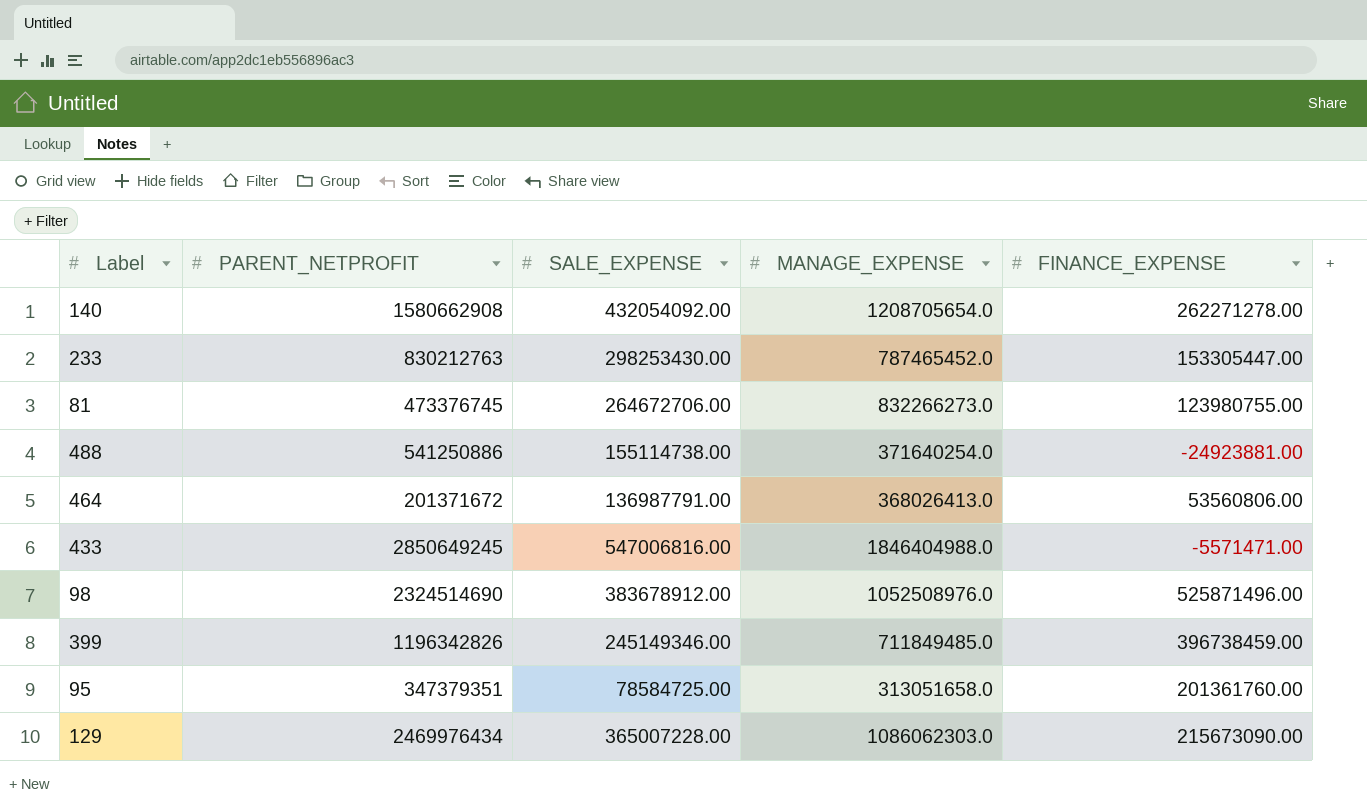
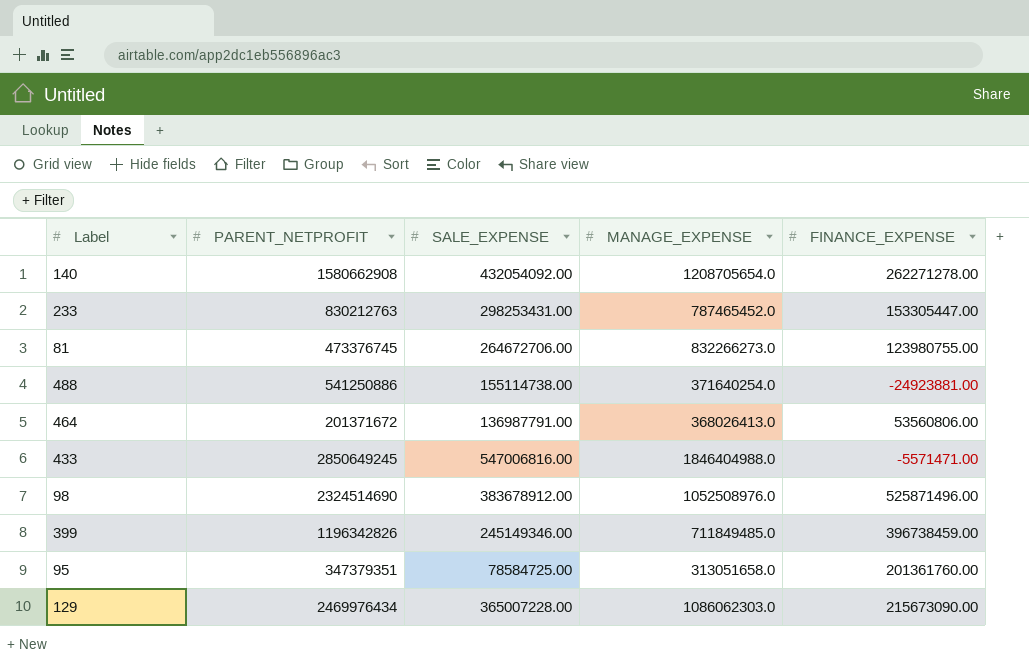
233 | SALE_EXPENSE: 298253430.00 -> 298253431.00

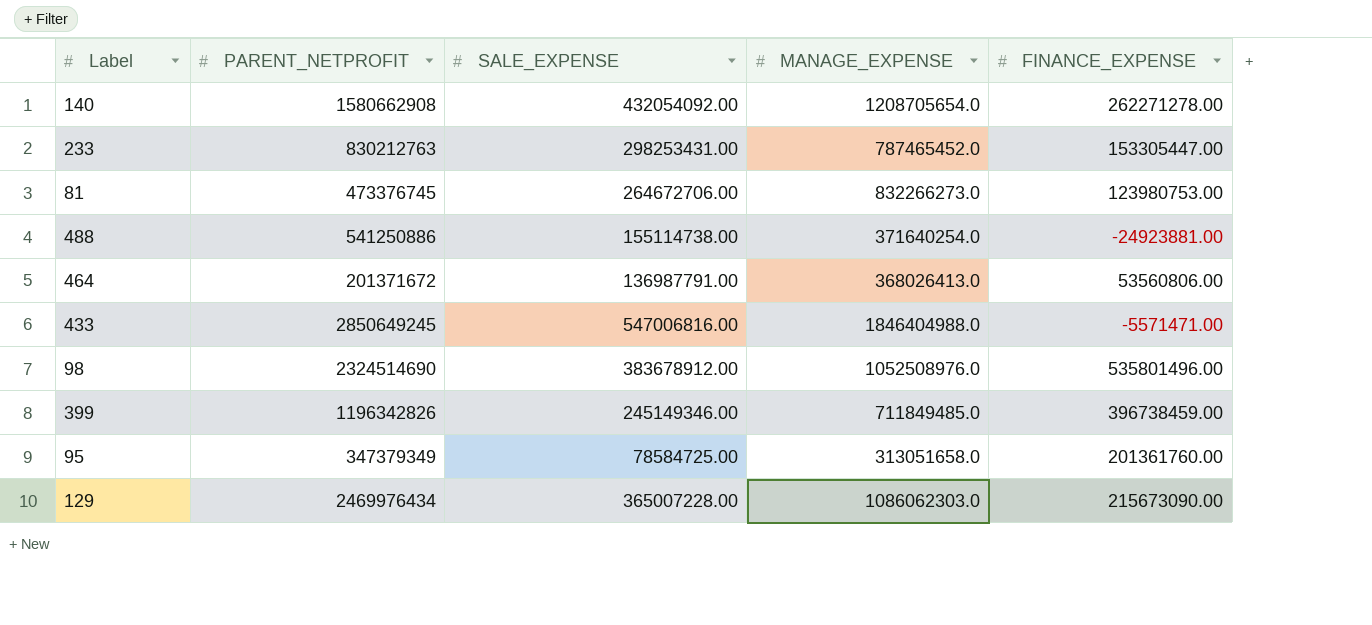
81 | FINANCE_EXPENSE: 123980755.00 -> 123980753.00
98 | FINANCE_EXPENSE: 525871496.00 -> 535801496.00
95 | PARENT_NETPROFIT: 347379351 -> 347379349

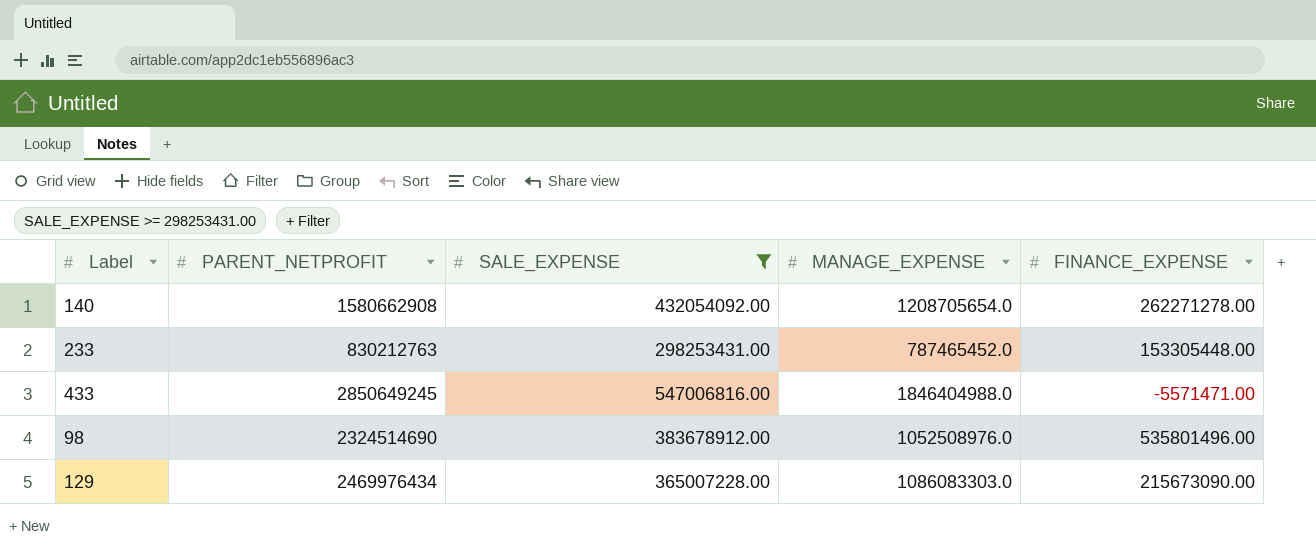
filter: none -> SALE_EXPENSE >= 298253431.00
233 | FINANCE_EXPENSE: 153305447.00 -> 153305448.00
129 | MANAGE_EXPENSE: 1086062303.0 -> 1086083303.0

